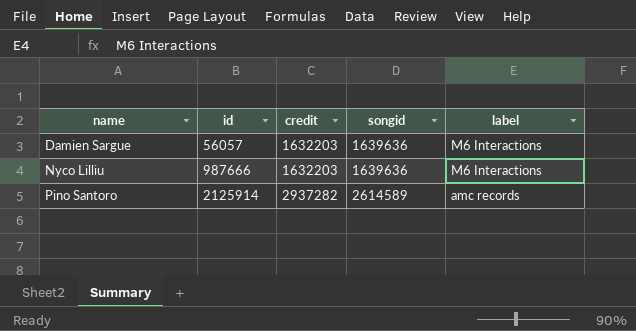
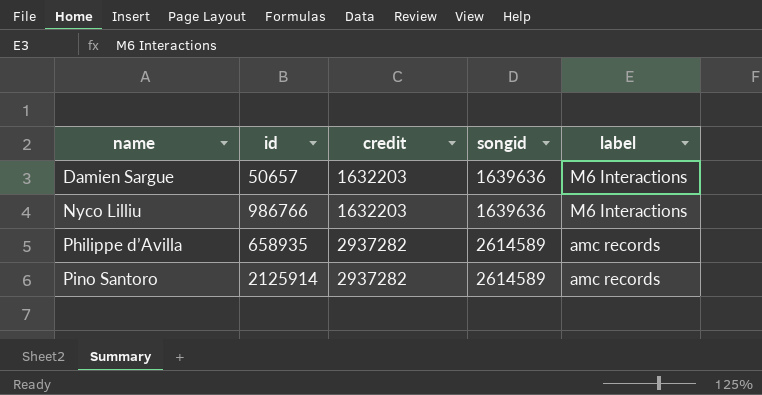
Damien Sargue | id: 56057 -> 50657
Nyco Lilliu | id: 987666 -> 986766
row Philippe d’Avilla: none -> 658935 | 2937282 | 2614589 | amc records

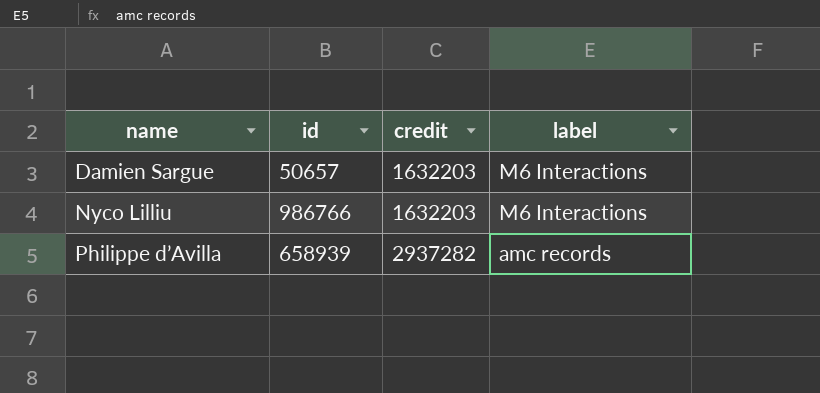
column songid | position: 4 -> none
row Pino Santoro: 2125914 | 2937282 | 2614589 | amc records -> none
Philippe d’Avilla | id: 658935 -> 658939

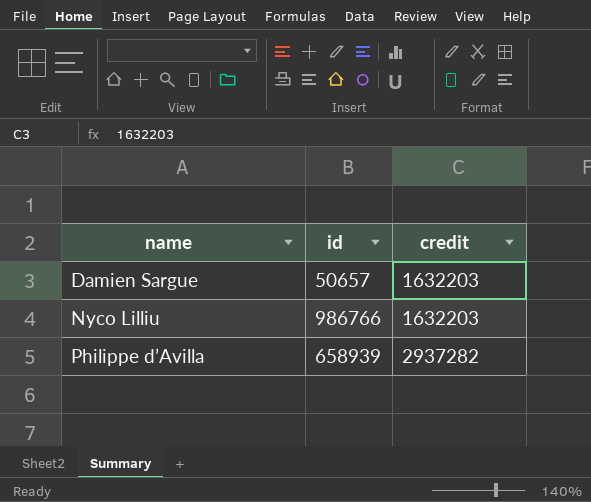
column label | position: 4 -> none

